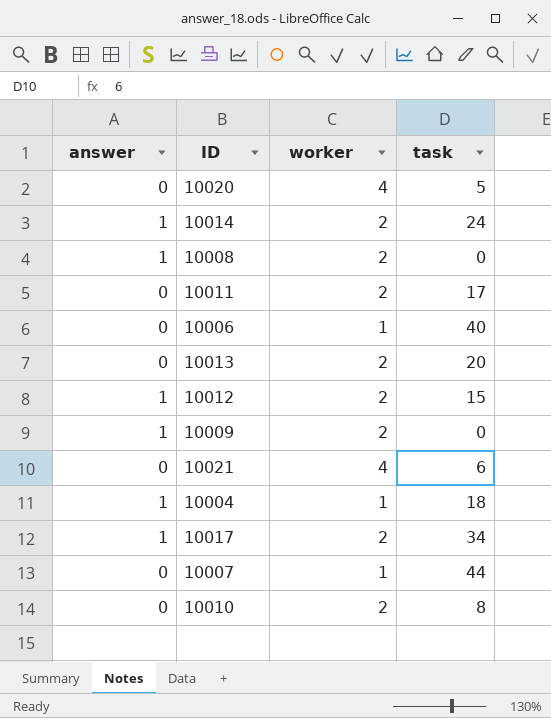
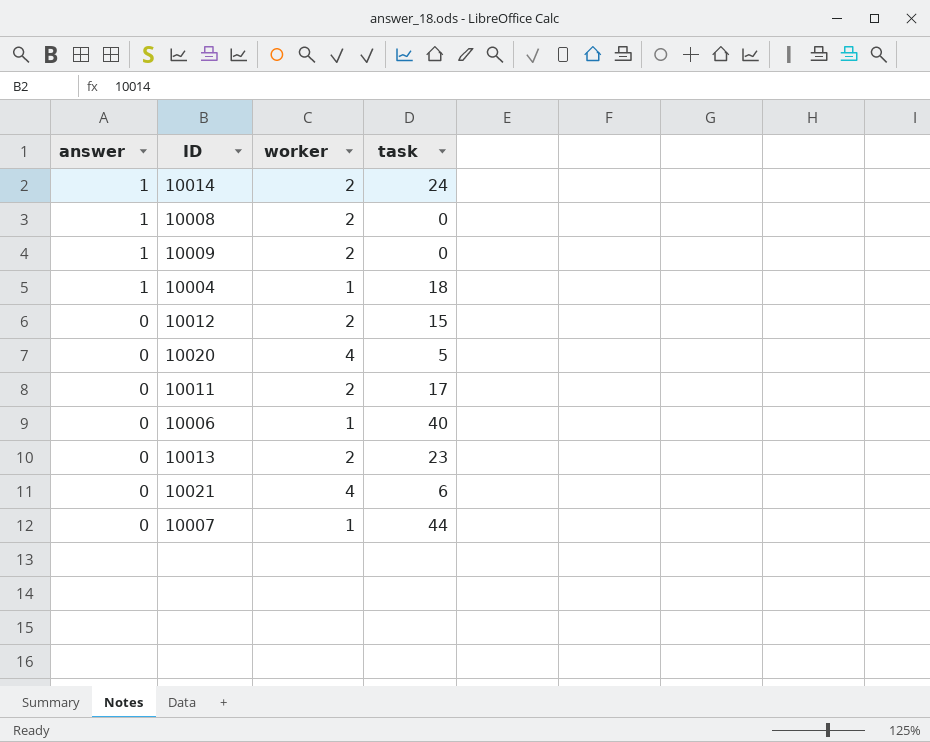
row order: none -> answer descending
row 10017: 1 | 2 | 34 -> none
row 10010: 0 | 2 | 8 -> none
10012 | answer: 1 -> 0
10013 | task: 20 -> 23

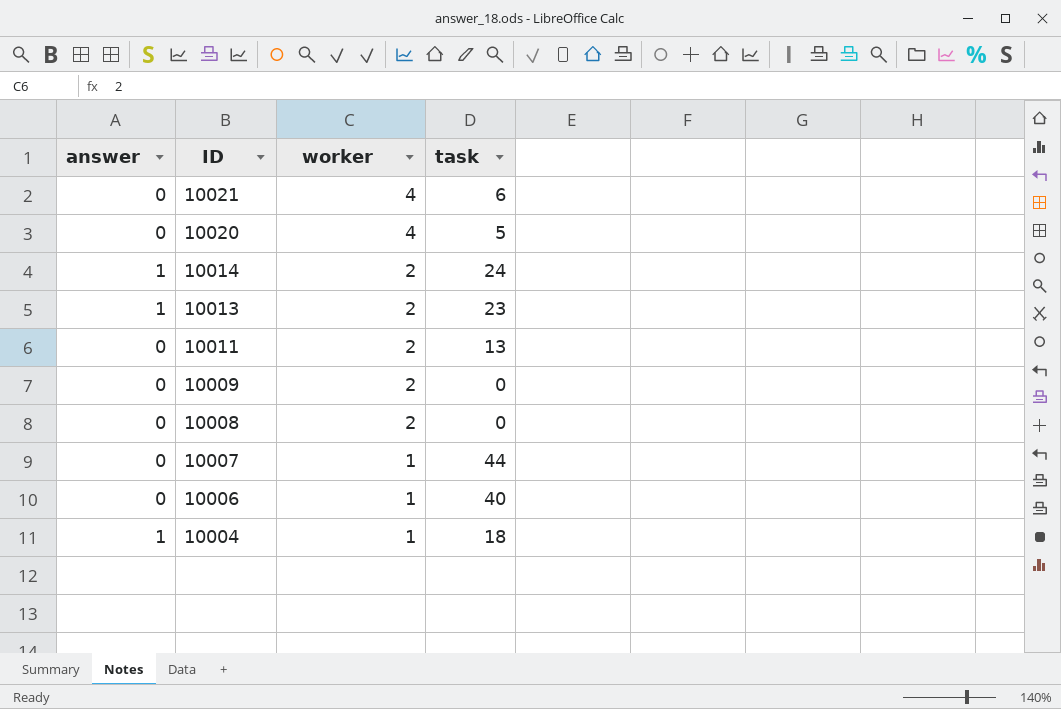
row order: answer descending -> ID descending
row 10012: 0 | 2 | 15 -> none
10013 | answer: 0 -> 1
10011 | task: 17 -> 13
10009 | answer: 1 -> 0
10008 | answer: 1 -> 0

